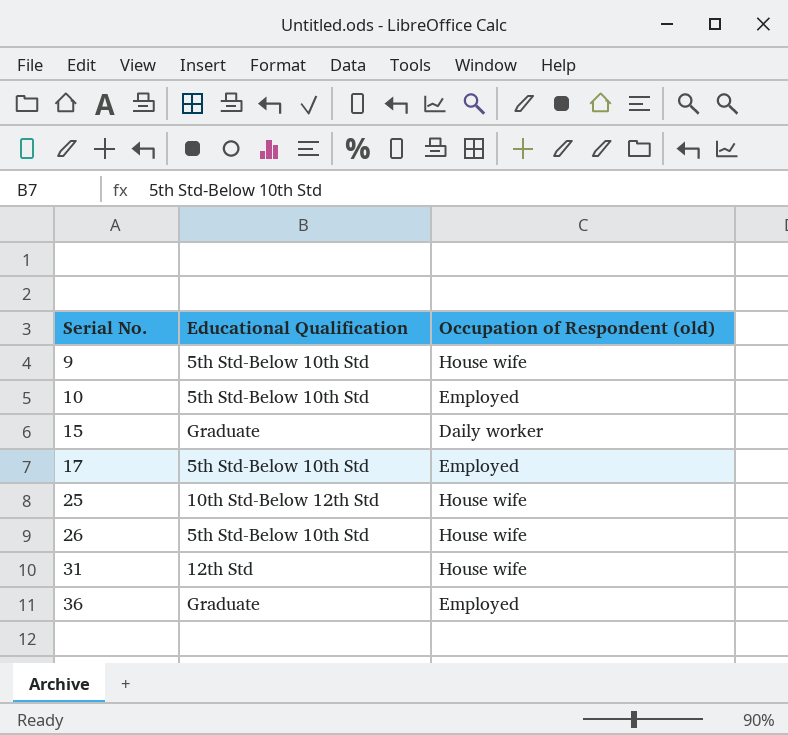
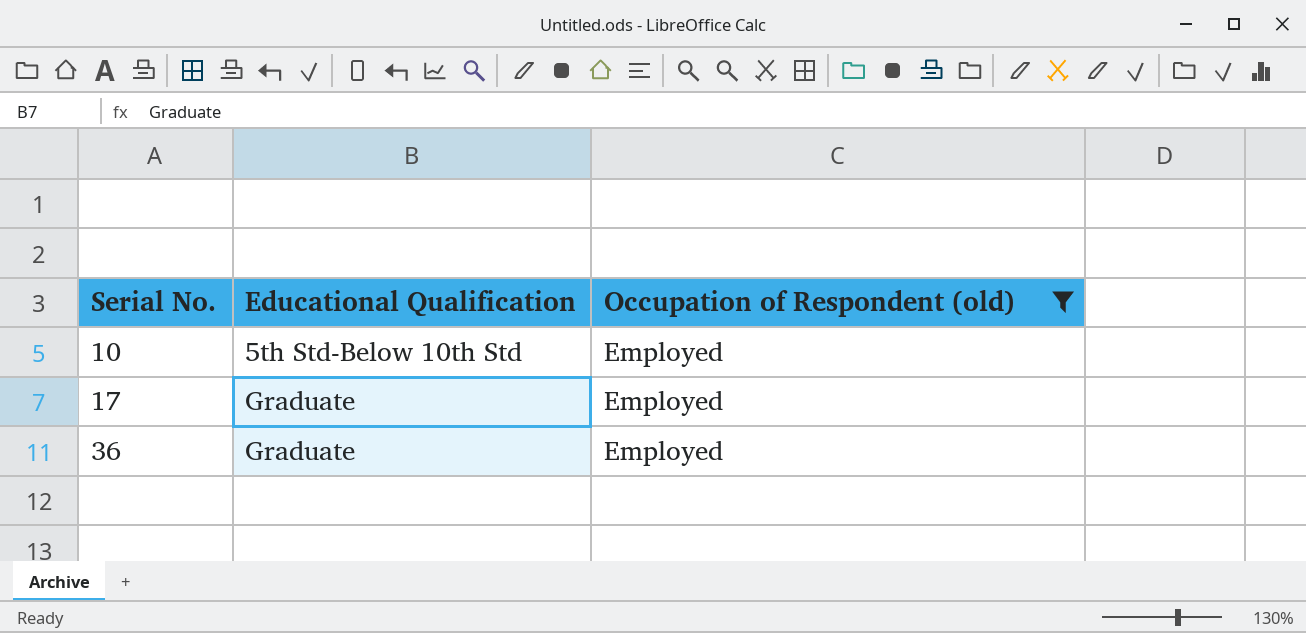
filter: none -> Occupation of Respondent (old) = Employed
17 | Educational Qualification: 5th Std-Below 10th Std -> Graduate

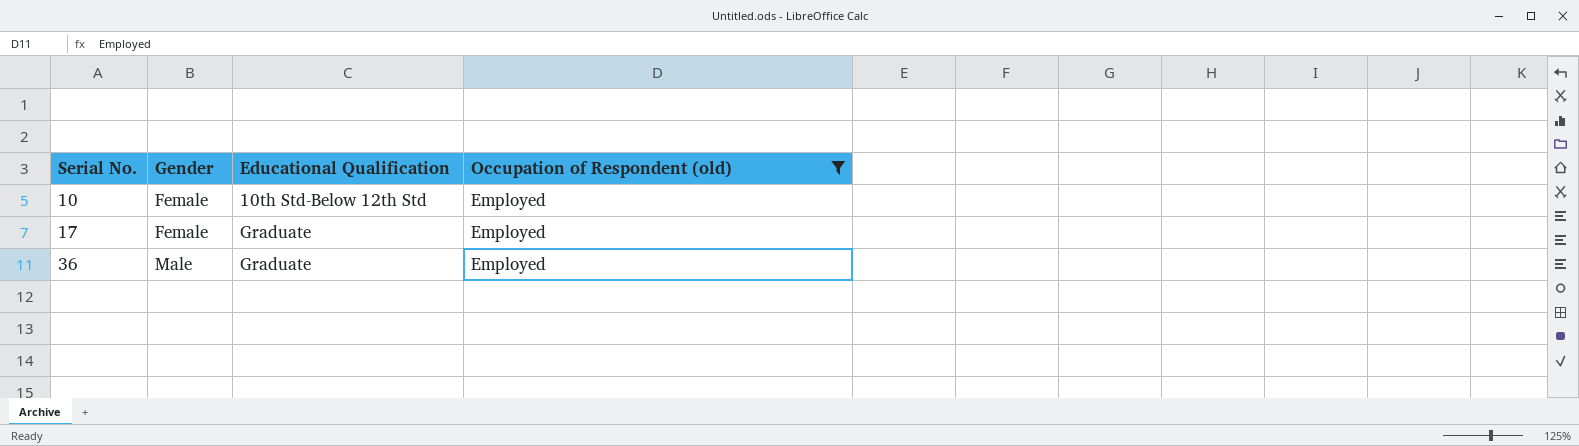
column Gender | position: none -> 2
10 | Educational Qualification: 5th Std-Below 10th Std -> 10th Std-Below 12th Std

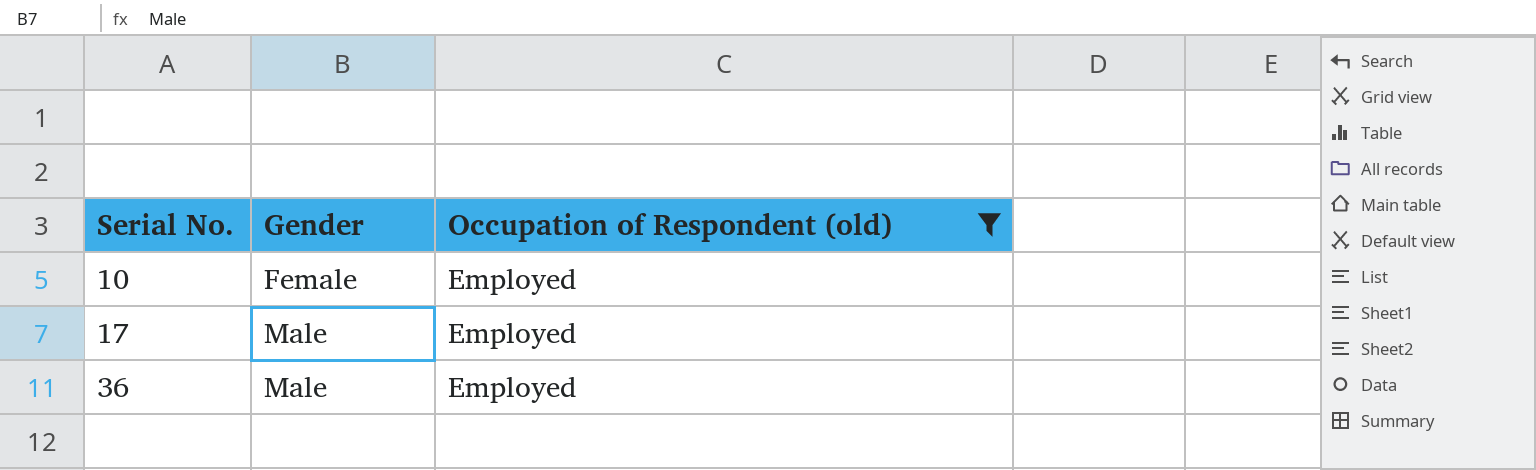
column Educational Qualification | position: 3 -> none
17 | Gender: Female -> Male

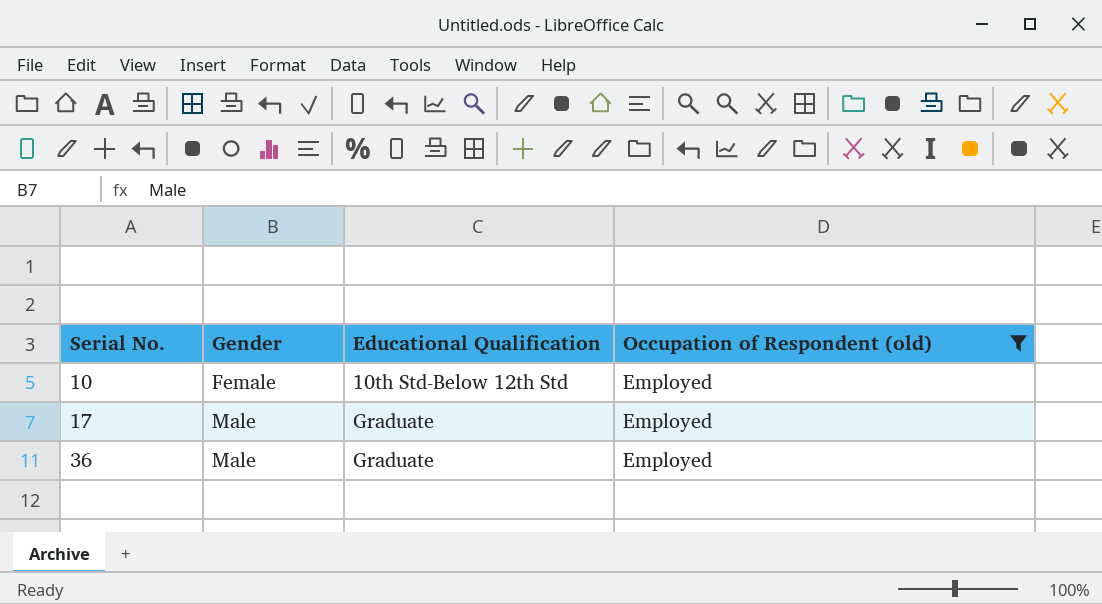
column Educational Qualification | position: none -> 3

